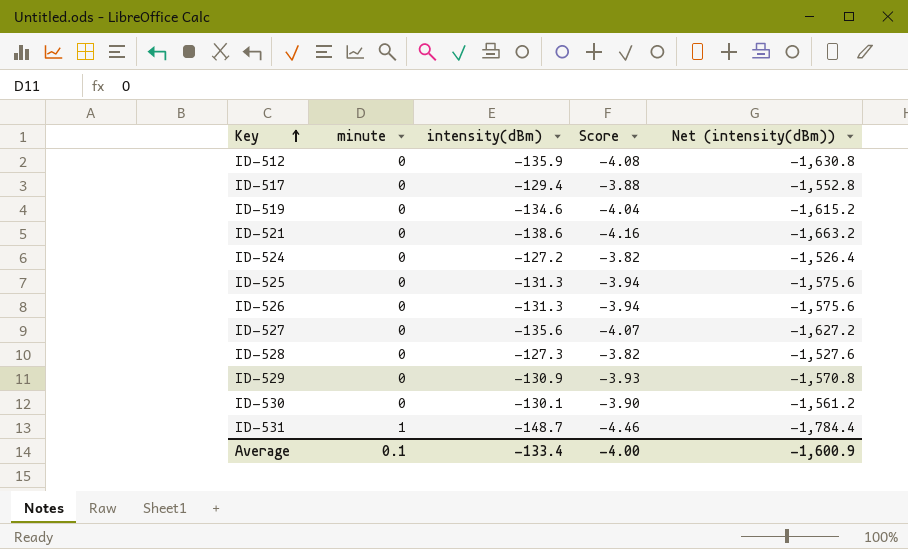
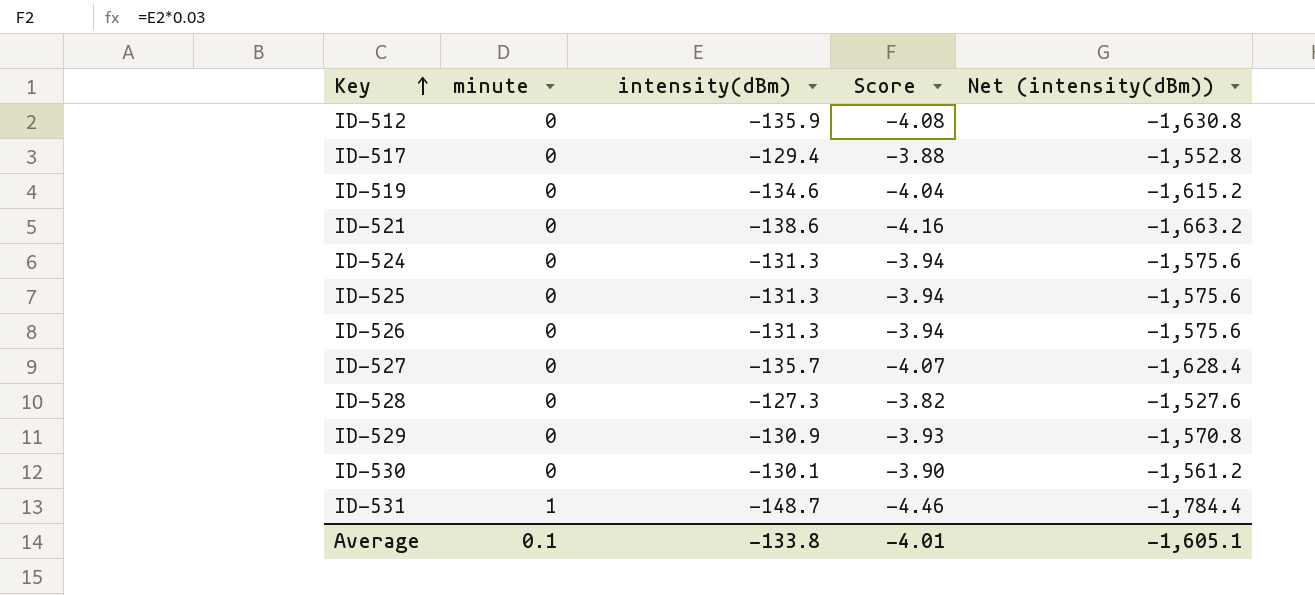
ID-524 | intensity(dBm): -127.2 -> -131.3
ID-524 | Score: -3.82 -> -3.94
ID-524 | Net (intensity(dBm)): -1,526.4 -> -1,575.6
ID-527 | intensity(dBm): -135.6 -> -135.7
ID-527 | Net (intensity(dBm)): -1,627.2 -> -1,628.4
Average | intensity(dBm): -133.4 -> -133.8
Average | Score: -4.00 -> -4.01
Average | Net (intensity(dBm)): -1,600.9 -> -1,605.1

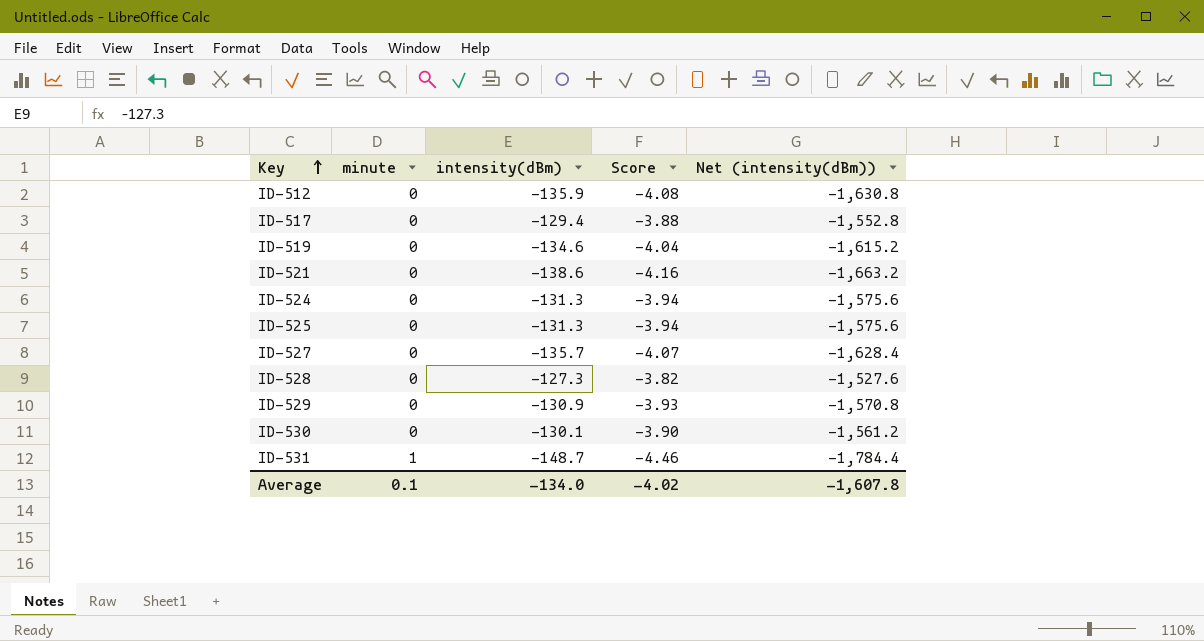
row ID-526: 0 | -131.3 | -3.94 | -1,575.6 -> none
Average | intensity(dBm): -133.8 -> -134.0
Average | Score: -4.01 -> -4.02
Average | Net (intensity(dBm)): -1,605.1 -> -1,607.8

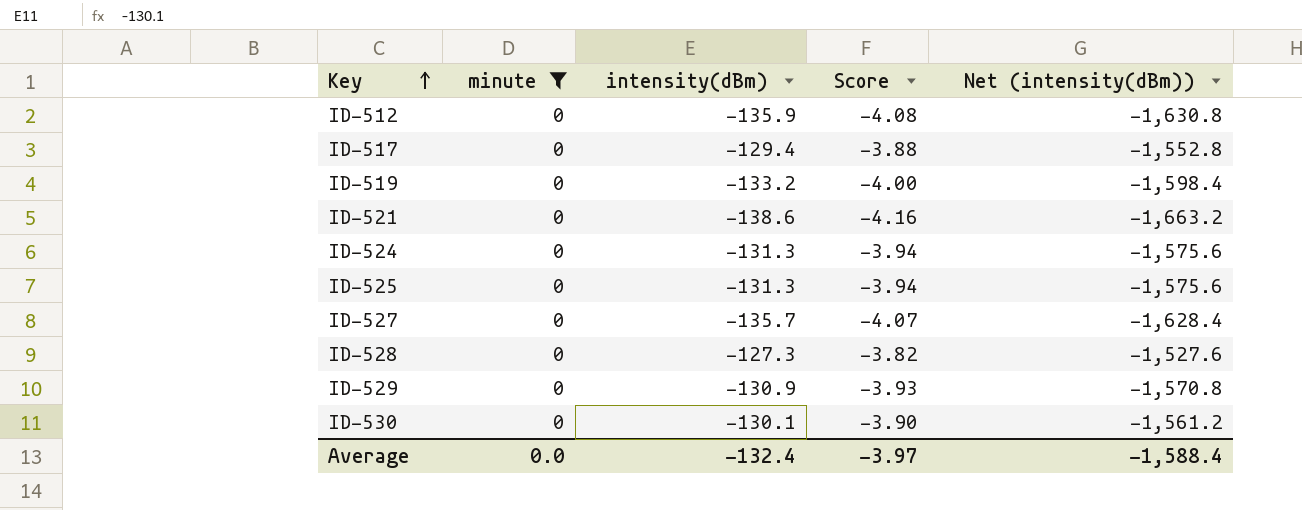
filter: none -> minute = 0
ID-519 | intensity(dBm): -134.6 -> -133.2
ID-519 | Score: -4.04 -> -4.00
ID-519 | Net (intensity(dBm)): -1,615.2 -> -1,598.4
Average | minute: 0.1 -> 0.0
Average | intensity(dBm): -134.0 -> -132.4
Average | Score: -4.02 -> -3.97
Average | Net (intensity(dBm)): -1,607.8 -> -1,588.4

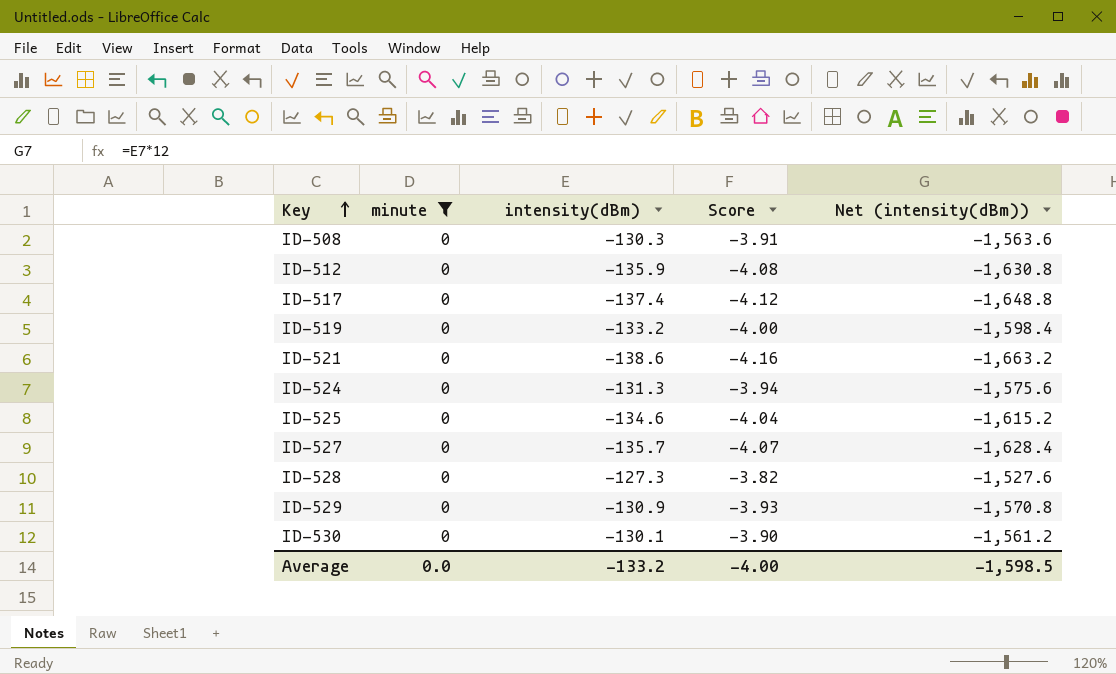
row ID-508: none -> 0 | -130.3 | -3.91 | -1,563.6
ID-517 | intensity(dBm): -129.4 -> -137.4
ID-517 | Score: -3.88 -> -4.12
ID-517 | Net (intensity(dBm)): -1,552.8 -> -1,648.8
ID-525 | intensity(dBm): -131.3 -> -134.6
ID-525 | Score: -3.94 -> -4.04
ID-525 | Net (intensity(dBm)): -1,575.6 -> -1,615.2
Average | intensity(dBm): -132.4 -> -133.2
Average | Score: -3.97 -> -4.00
Average | Net (intensity(dBm)): -1,588.4 -> -1,598.5

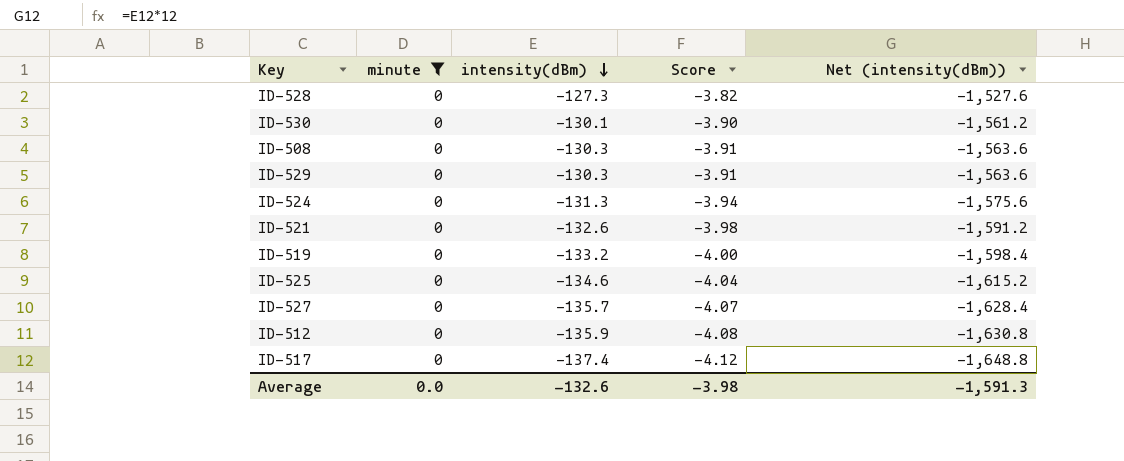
row order: Key ascending -> intensity(dBm) descending
ID-529 | intensity(dBm): -130.9 -> -130.3
ID-529 | Score: -3.93 -> -3.91
ID-529 | Net (intensity(dBm)): -1,570.8 -> -1,563.6
ID-521 | intensity(dBm): -138.6 -> -132.6
ID-521 | Score: -4.16 -> -3.98
ID-521 | Net (intensity(dBm)): -1,663.2 -> -1,591.2
Average | intensity(dBm): -133.2 -> -132.6
Average | Score: -4.00 -> -3.98
Average | Net (intensity(dBm)): -1,598.5 -> -1,591.3

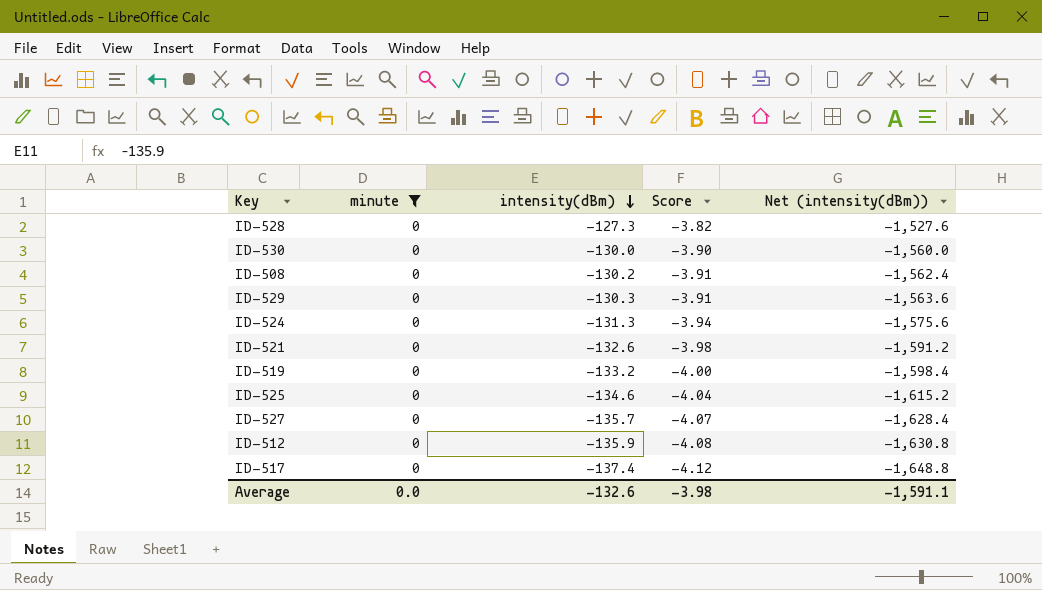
ID-530 | intensity(dBm): -130.1 -> -130.0
ID-530 | Net (intensity(dBm)): -1,561.2 -> -1,560.0
ID-508 | intensity(dBm): -130.3 -> -130.2
ID-508 | Net (intensity(dBm)): -1,563.6 -> -1,562.4
Average | Net (intensity(dBm)): -1,591.3 -> -1,591.1

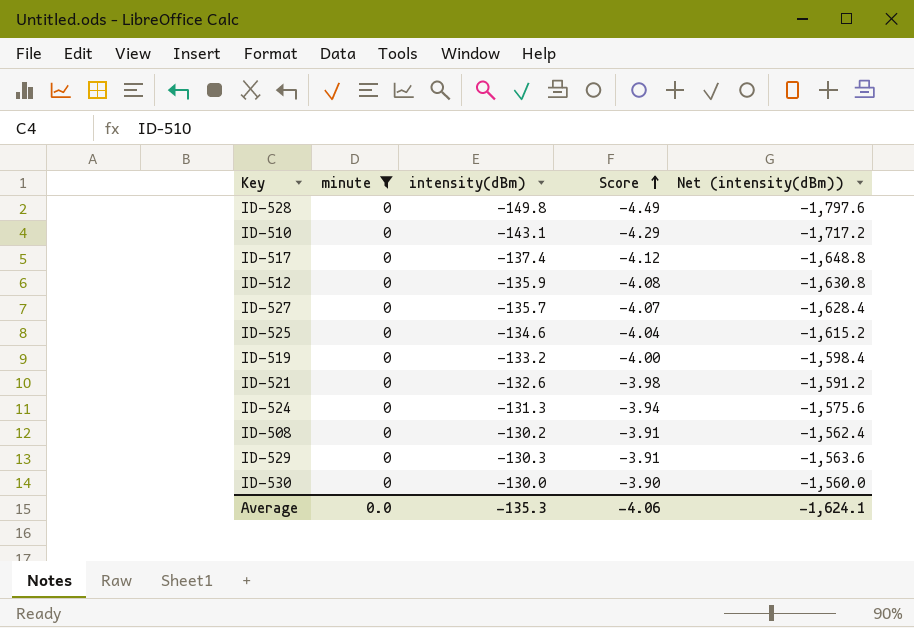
row order: intensity(dBm) descending -> Score ascending
ID-528 | intensity(dBm): -127.3 -> -149.8
ID-528 | Score: -3.82 -> -4.49
ID-528 | Net (intensity(dBm)): -1,527.6 -> -1,797.6
row ID-510: none -> 0 | -143.1 | -4.29 | -1,717.2
Average | intensity(dBm): -132.6 -> -135.3
Average | Score: -3.98 -> -4.06
Average | Net (intensity(dBm)): -1,591.1 -> -1,624.1

